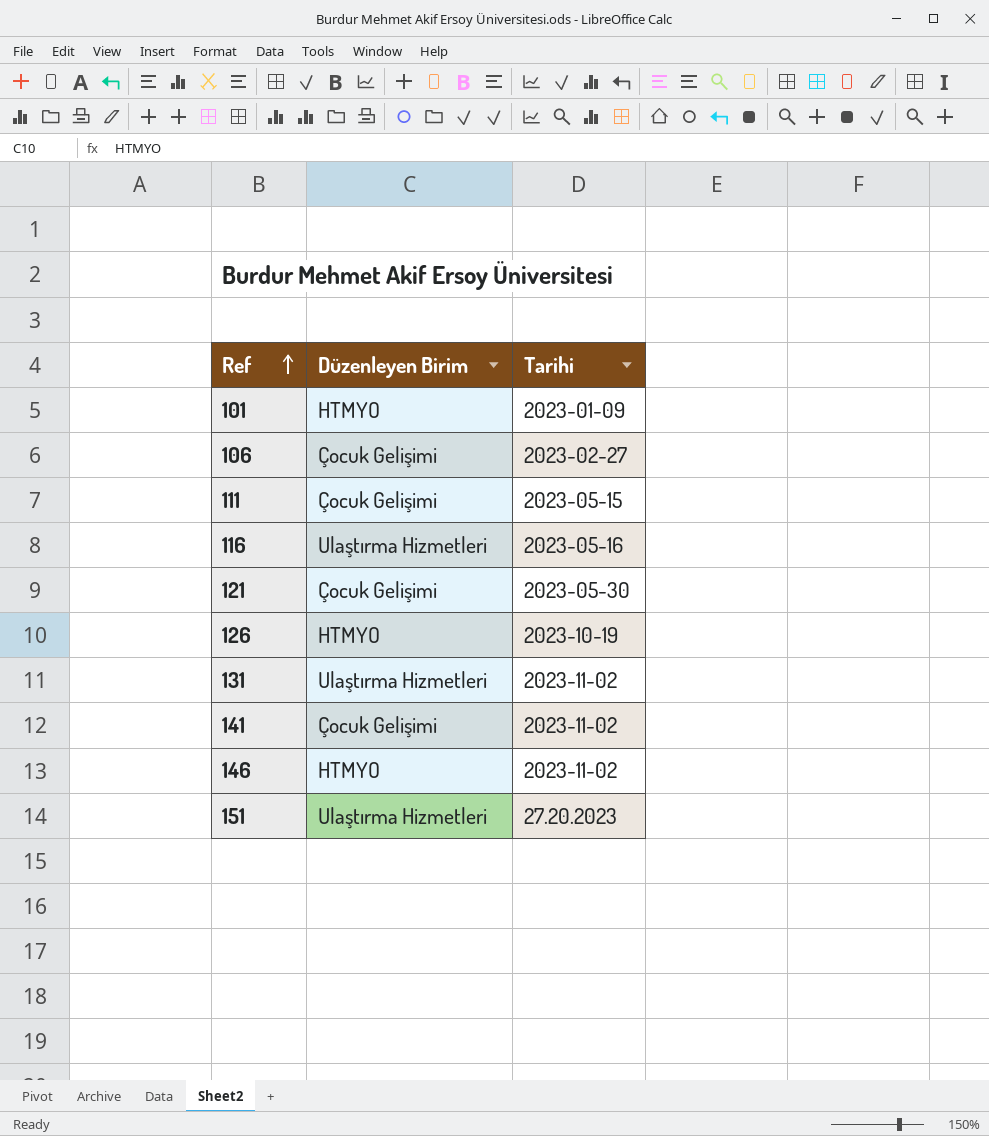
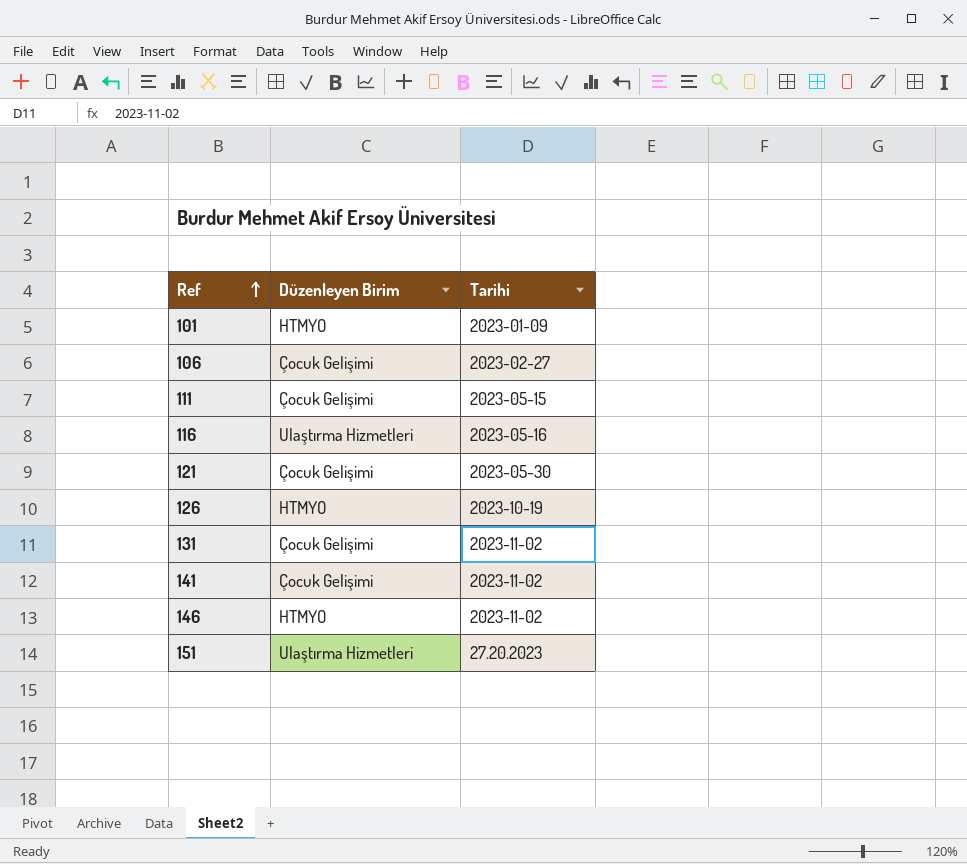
131 | Düzenleyen Birim: Ulaştırma Hizmetleri -> Çocuk Gelişimi

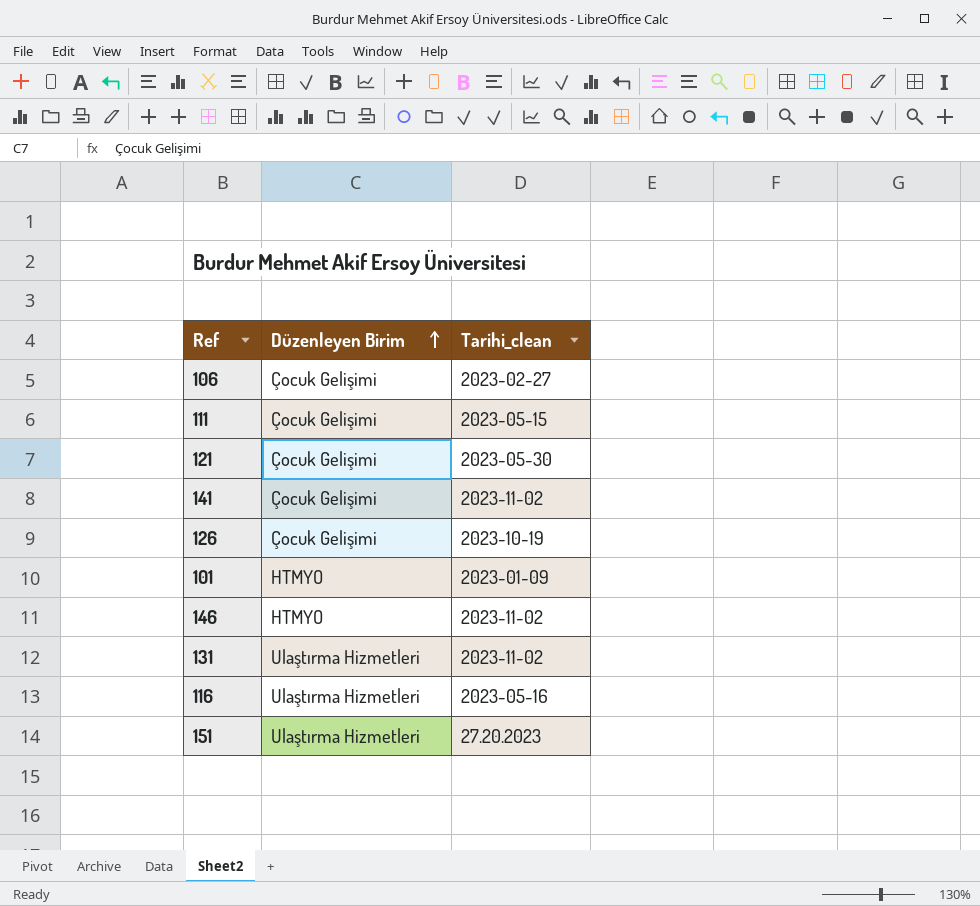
row order: Ref ascending -> Düzenleyen Birim ascending
column name: Tarihi -> Tarihi_clean
126 | Düzenleyen Birim: HTMYO -> Çocuk Gelişimi
131 | Düzenleyen Birim: Çocuk Gelişimi -> Ulaştırma Hizmetleri

